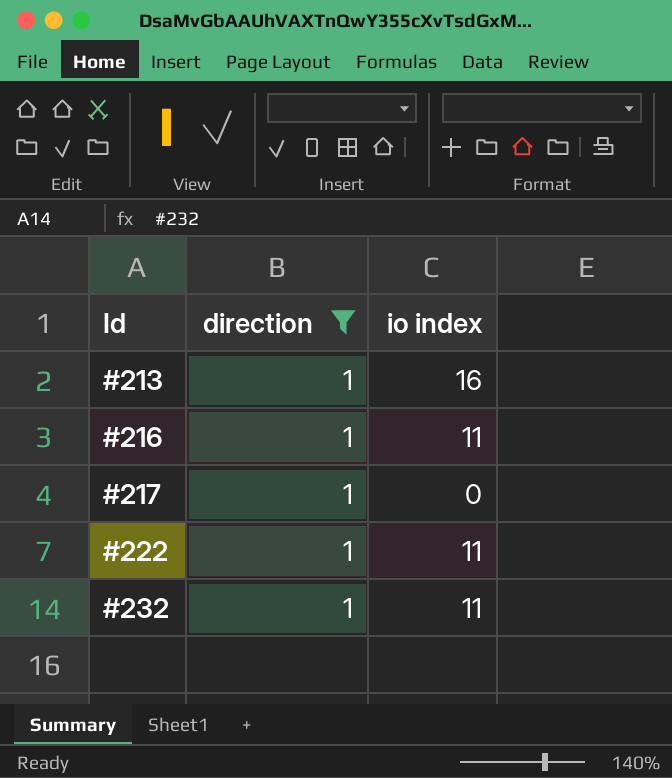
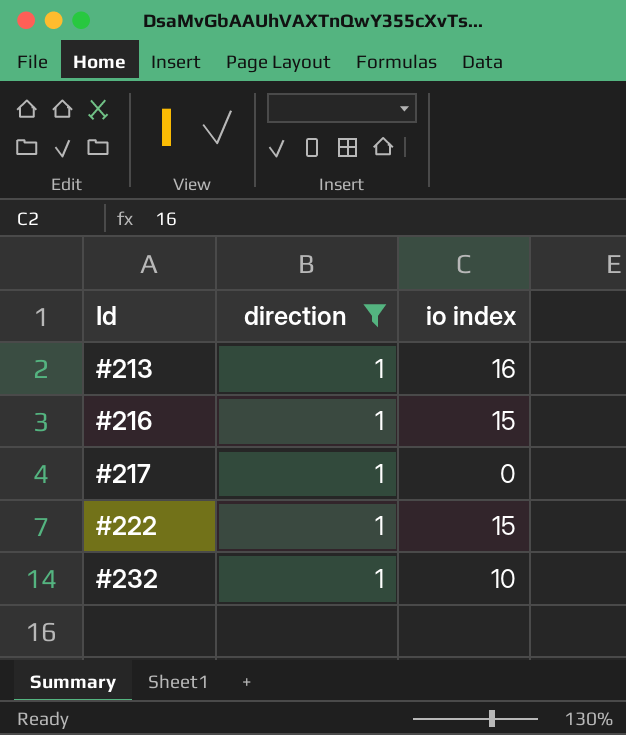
#216 | io index: 11 -> 15
#222 | io index: 11 -> 15
#232 | io index: 11 -> 10

